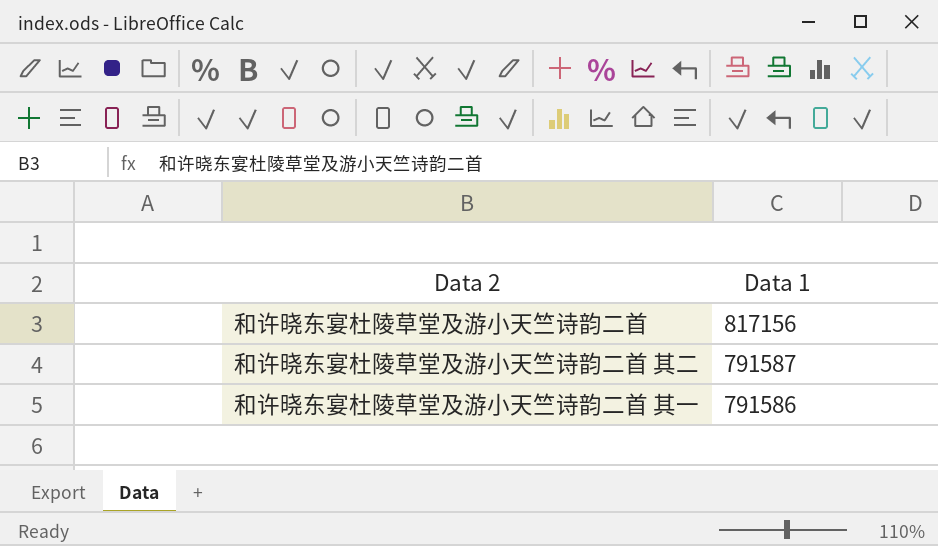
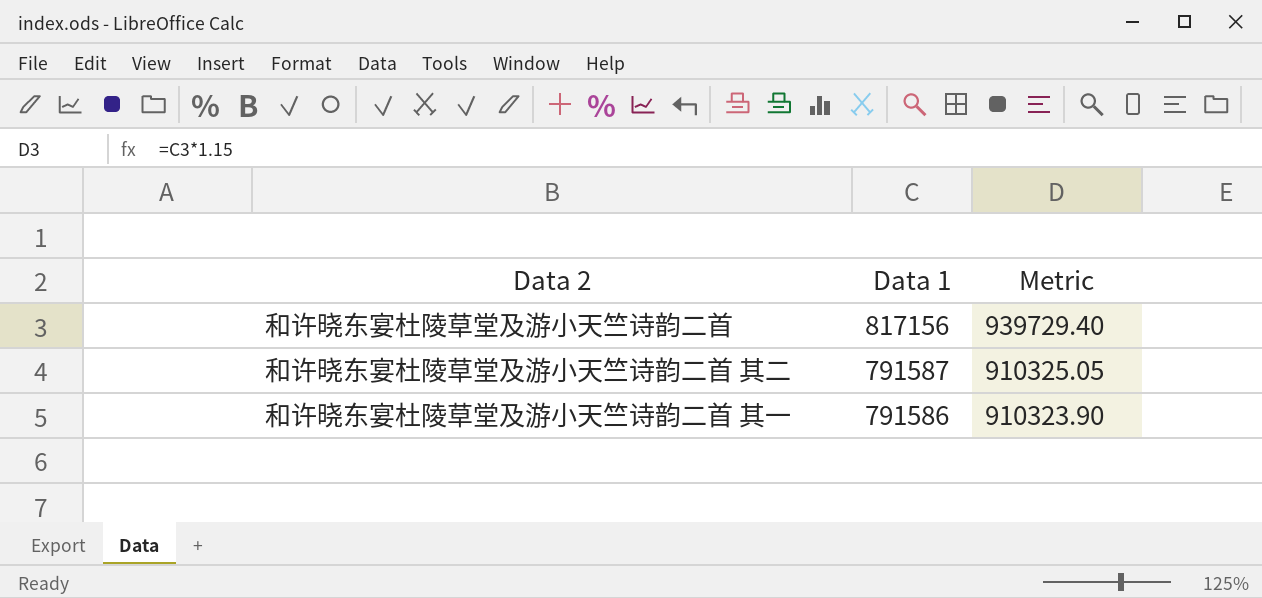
column Metric | formula: none -> [Data 1] * 1.15

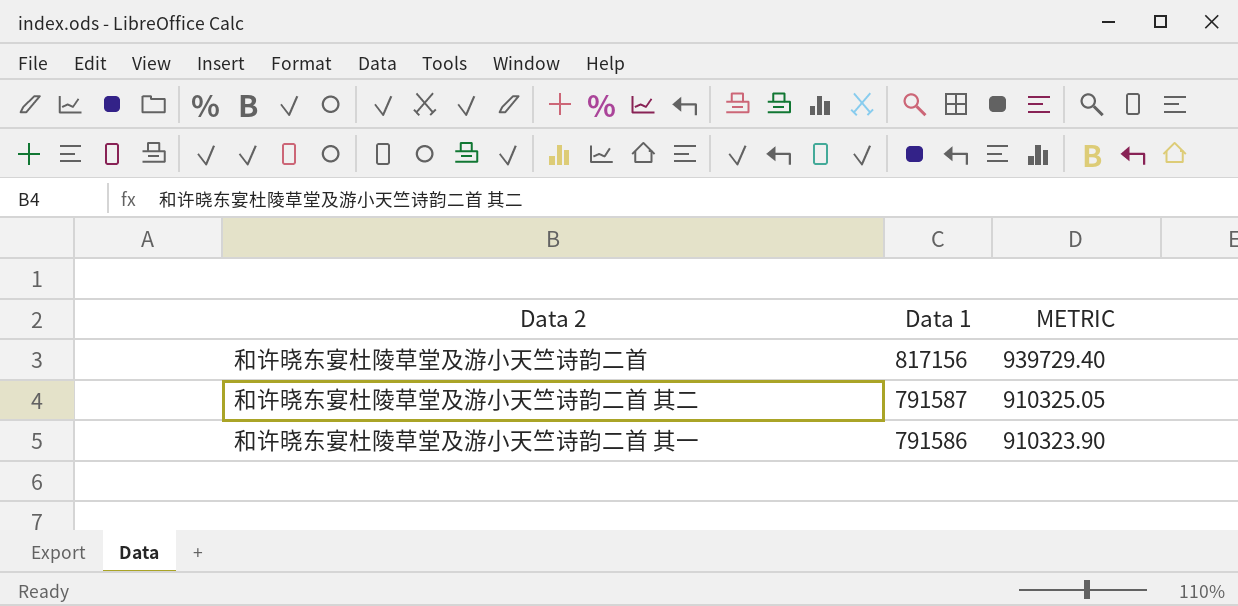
column name: Metric -> METRIC

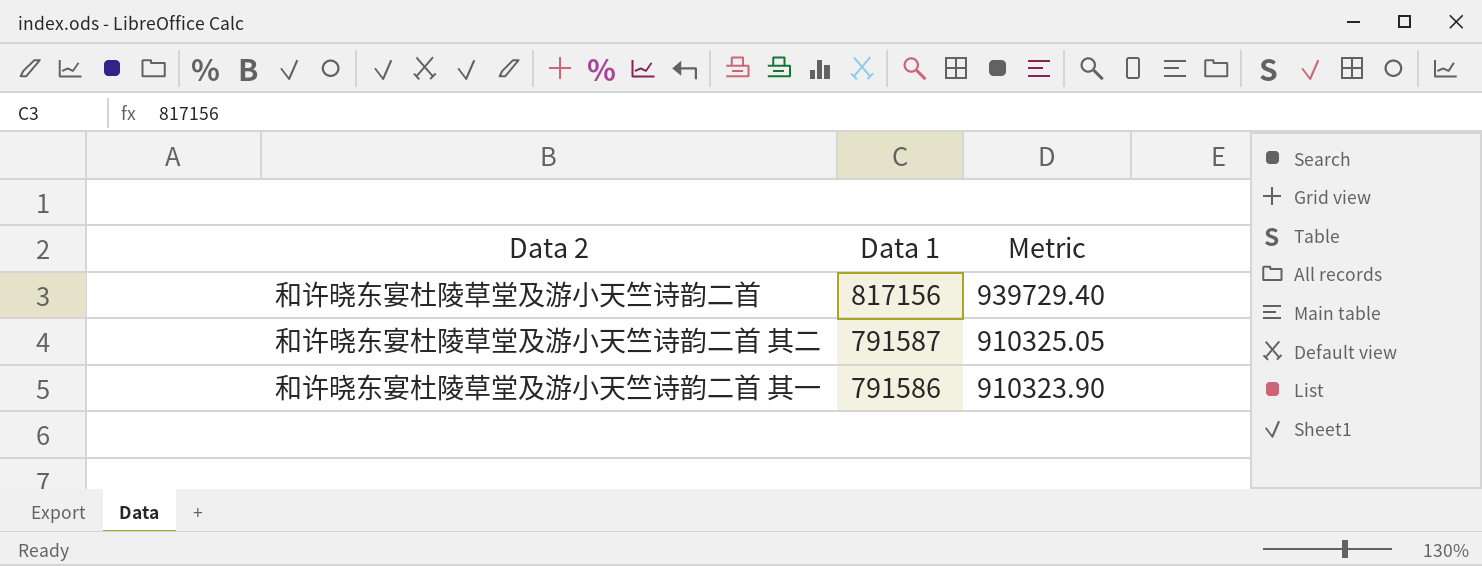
column name: METRIC -> Metric

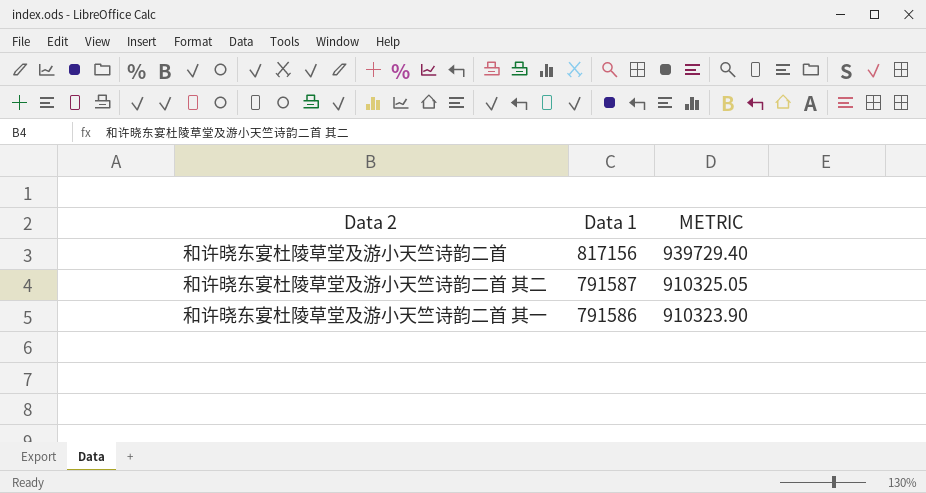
column name: Metric -> METRIC

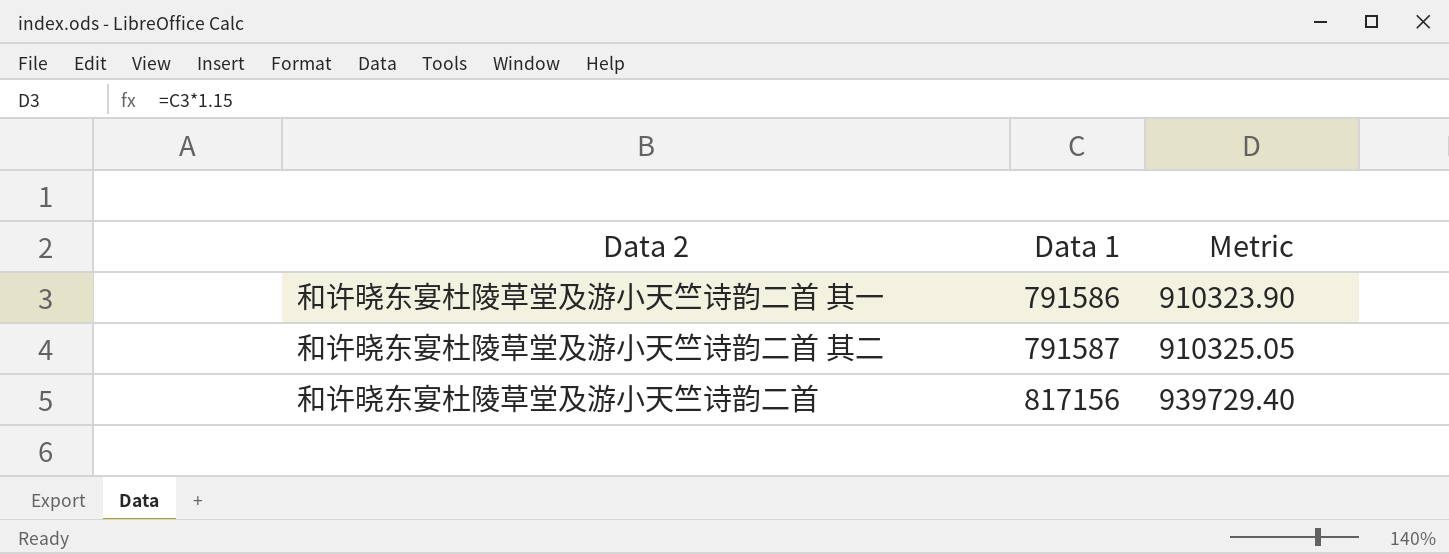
row order: Data 1 descending -> Data 1 ascending
column name: METRIC -> Metric

